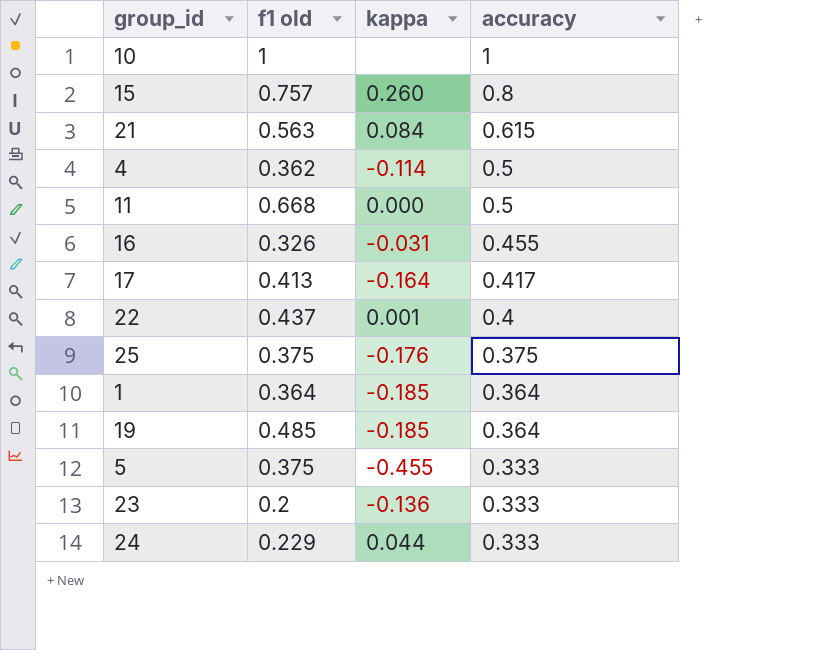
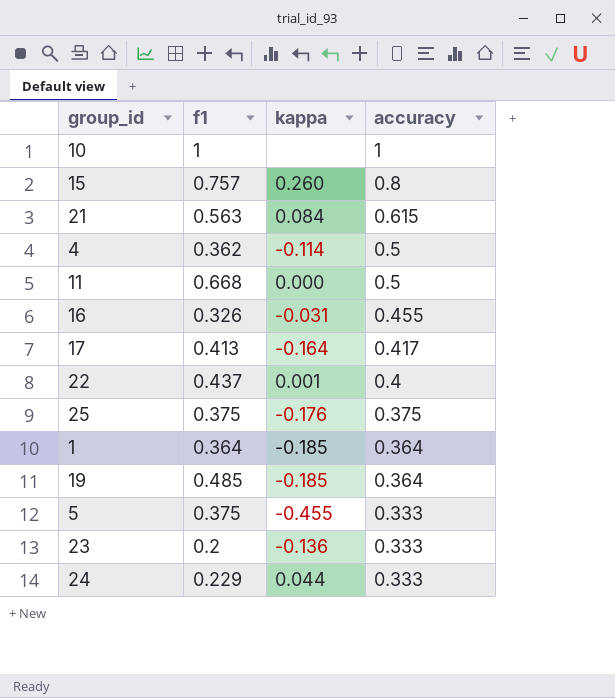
column name: f1 old -> f1

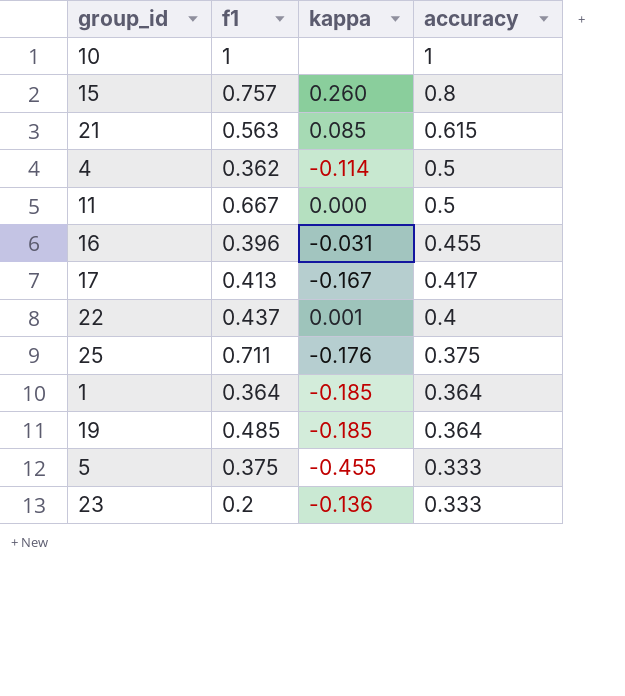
row 24: 0.229 | 0.044 | 0.333 -> none
21 | kappa: 0.084 -> 0.085
11 | f1: 0.668 -> 0.667
16 | f1: 0.326 -> 0.396
17 | kappa: -0.164 -> -0.167
25 | f1: 0.375 -> 0.711

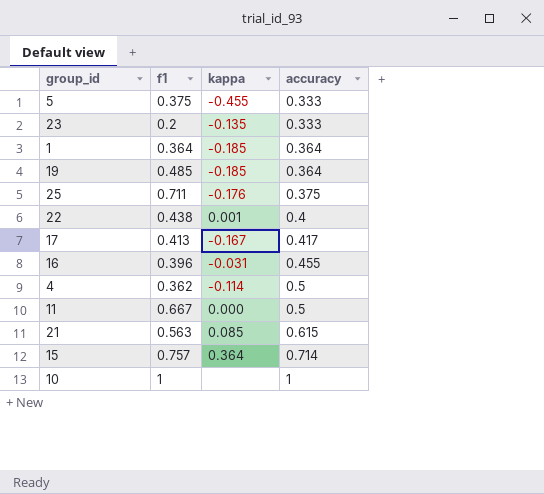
row order: accuracy descending -> accuracy ascending
23 | kappa: -0.136 -> -0.135
22 | f1: 0.437 -> 0.438
15 | kappa: 0.260 -> 0.364
15 | accuracy: 0.8 -> 0.714

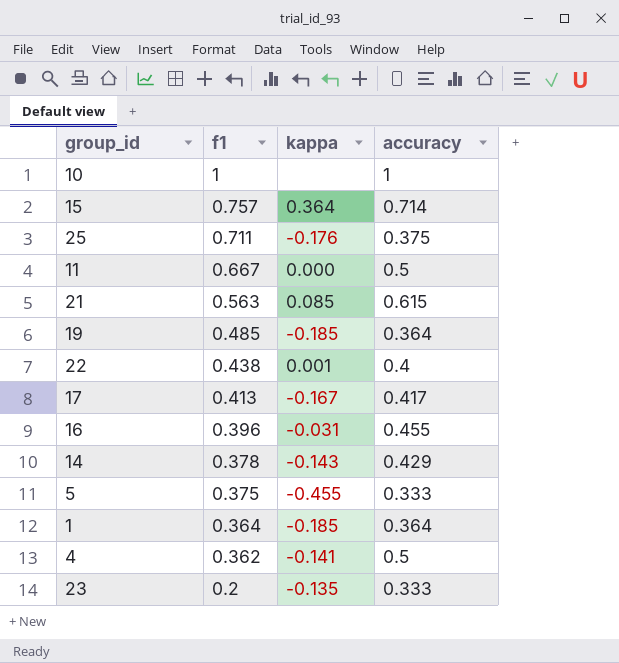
row order: accuracy ascending -> f1 descending
row 14: none -> 0.378 | -0.143 | 0.429
4 | kappa: -0.114 -> -0.141

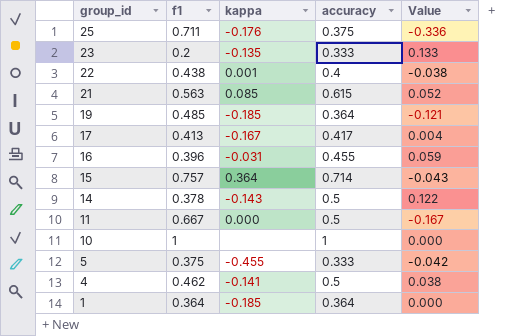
row order: f1 descending -> group_id descending
column Value | formula: none -> [accuracy] - [f1]
14 | accuracy: 0.429 -> 0.5
4 | f1: 0.362 -> 0.462

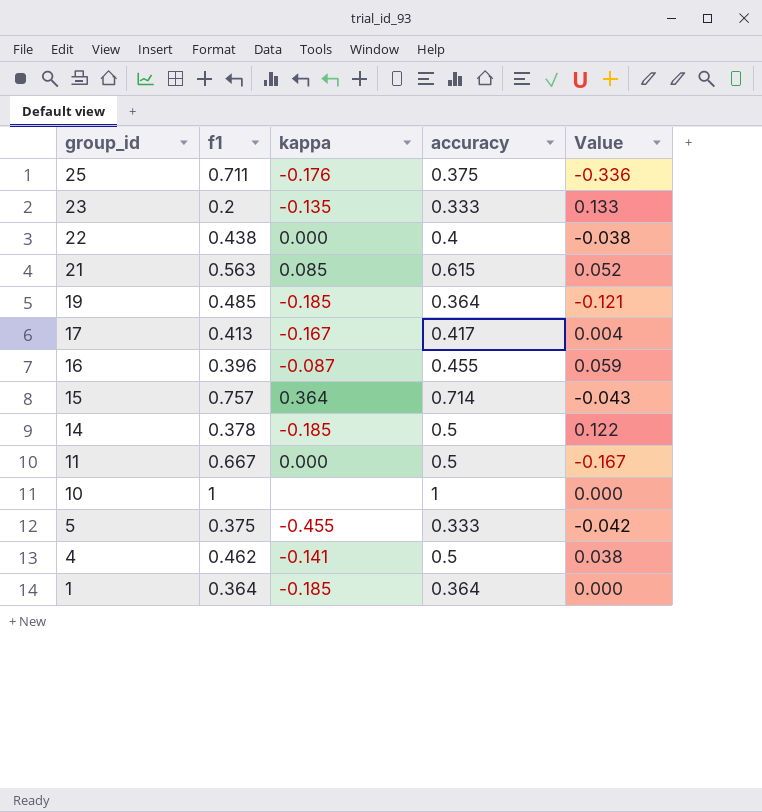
22 | kappa: 0.001 -> 0.000
16 | kappa: -0.031 -> -0.087
14 | kappa: -0.143 -> -0.185

